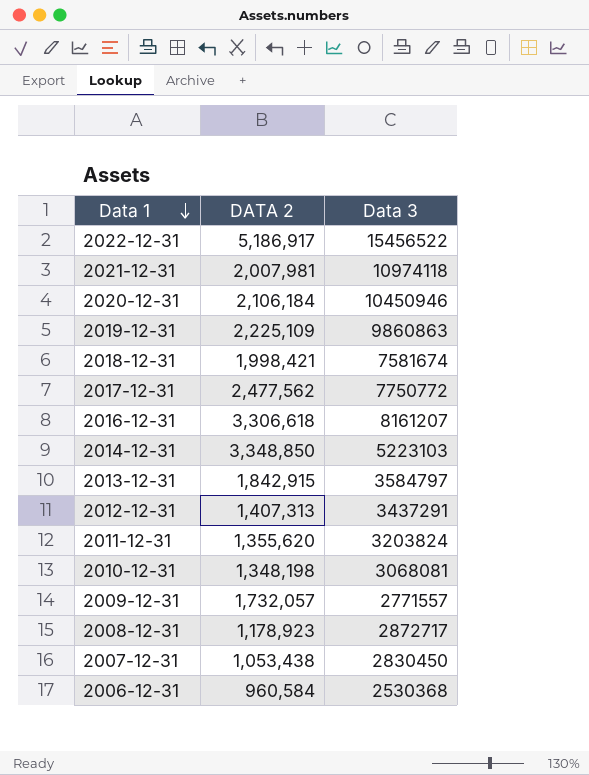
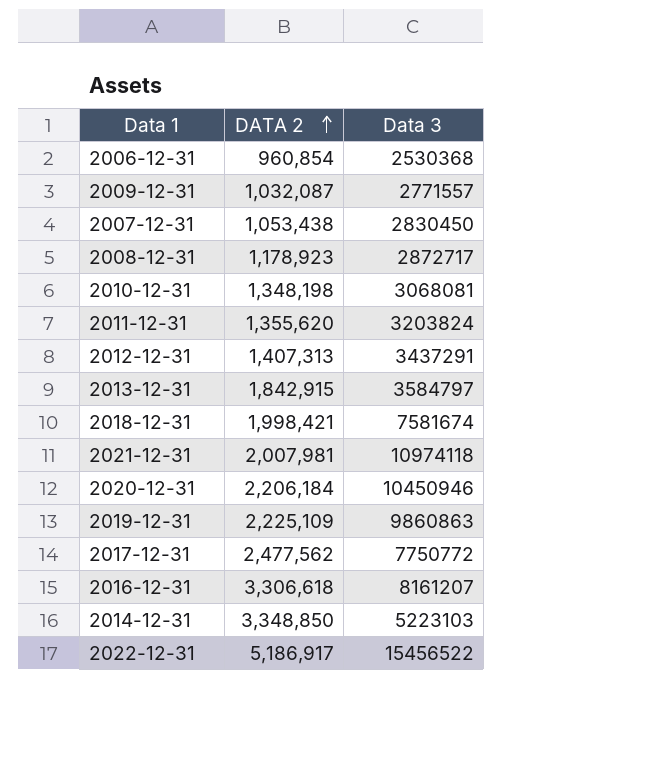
row order: Data 1 descending -> DATA 2 ascending
2006-12-31 | DATA 2: 960,584 -> 960,854
2009-12-31 | DATA 2: 1,732,057 -> 1,032,087
2020-12-31 | DATA 2: 2,106,184 -> 2,206,184

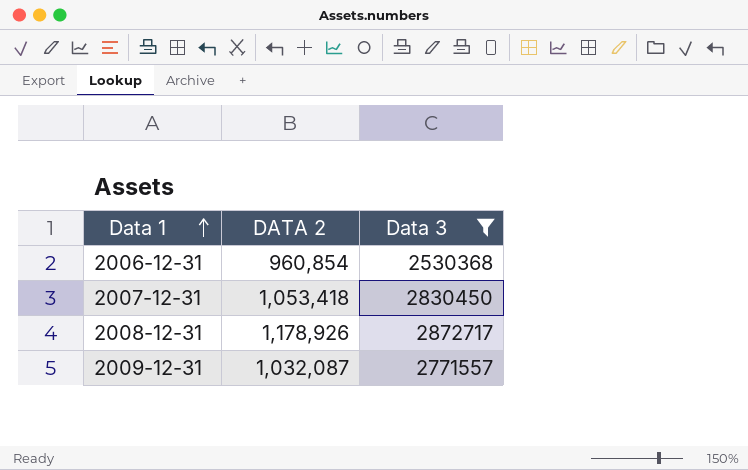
filter: none -> Data 3 <= 2872717
row order: DATA 2 ascending -> Data 1 ascending
2007-12-31 | DATA 2: 1,053,438 -> 1,053,418
2008-12-31 | DATA 2: 1,178,923 -> 1,178,926

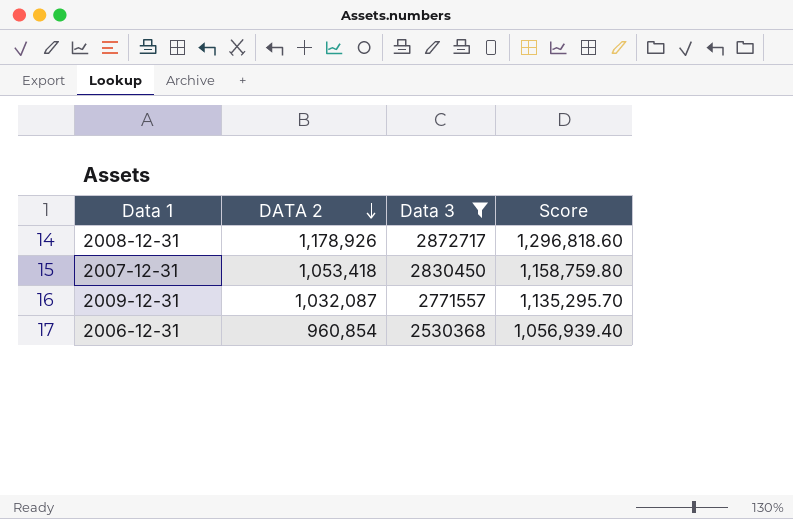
row order: Data 1 ascending -> DATA 2 descending
column Score | formula: none -> [DATA 2] * 1.1

